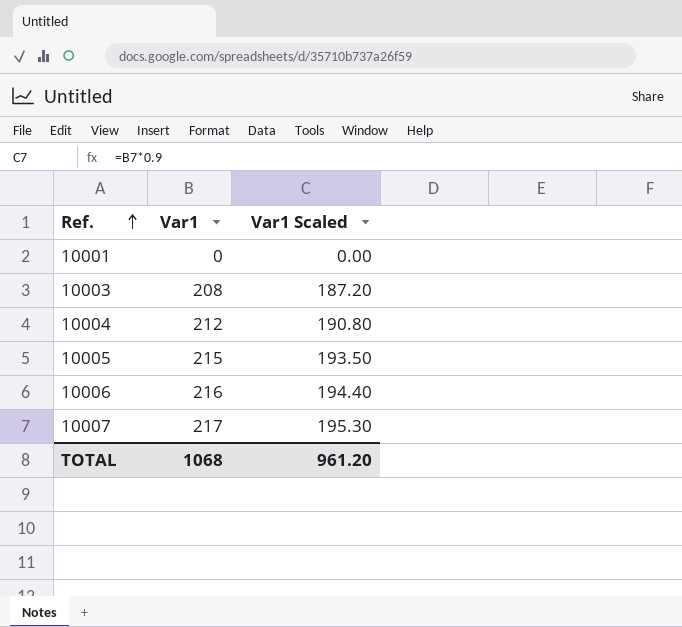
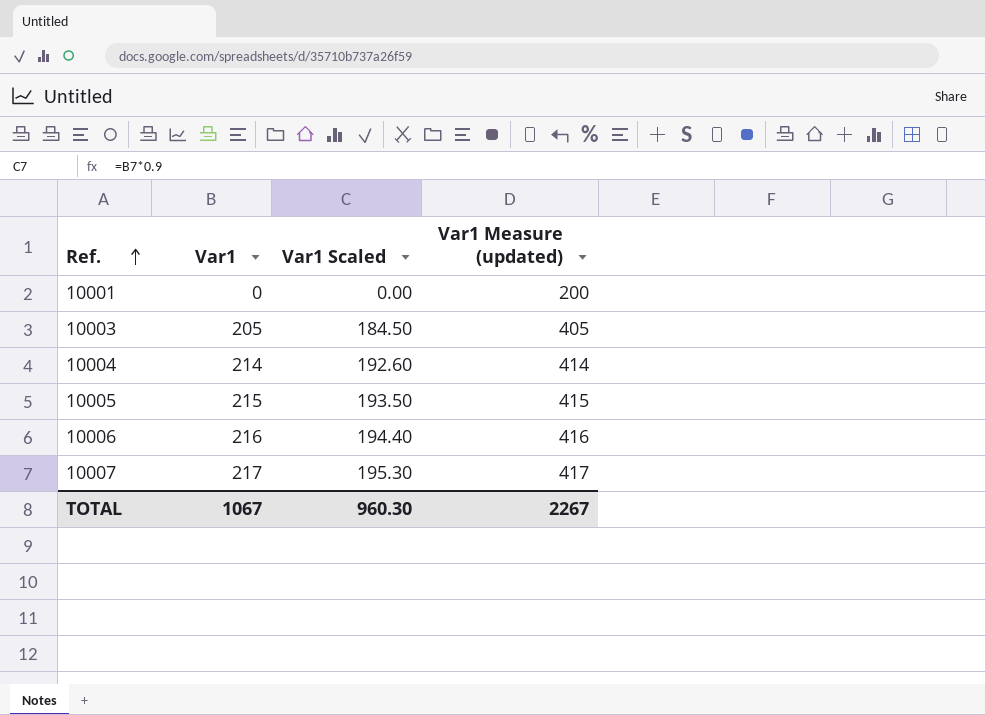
column Var1 Measure (updated) | formula: none -> [Var1] + 200
10003 | Var1: 208 -> 205
10003 | Var1 Scaled: 187.20 -> 184.50
10004 | Var1: 212 -> 214
10004 | Var1 Scaled: 190.80 -> 192.60
TOTAL | Var1: 1068 -> 1067
TOTAL | Var1 Scaled: 961.20 -> 960.30

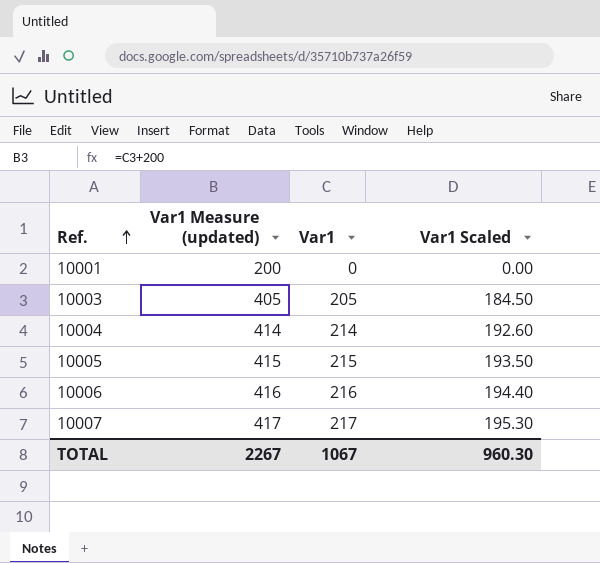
column Var1 Measure (updated) | position: 4 -> 2

